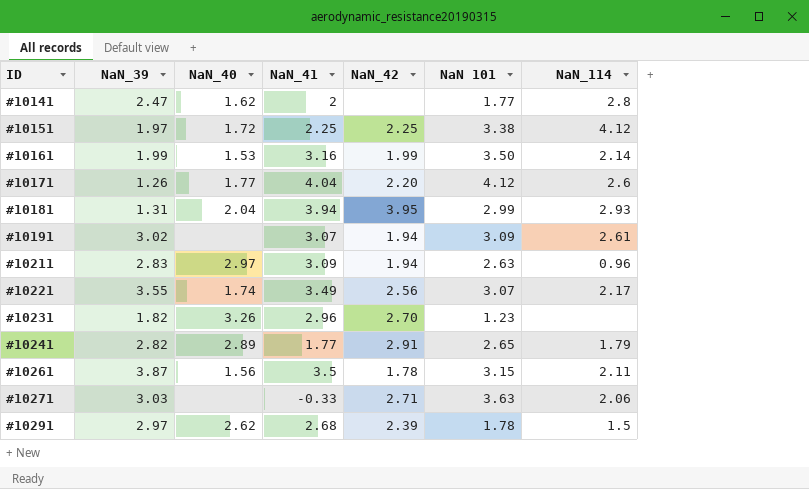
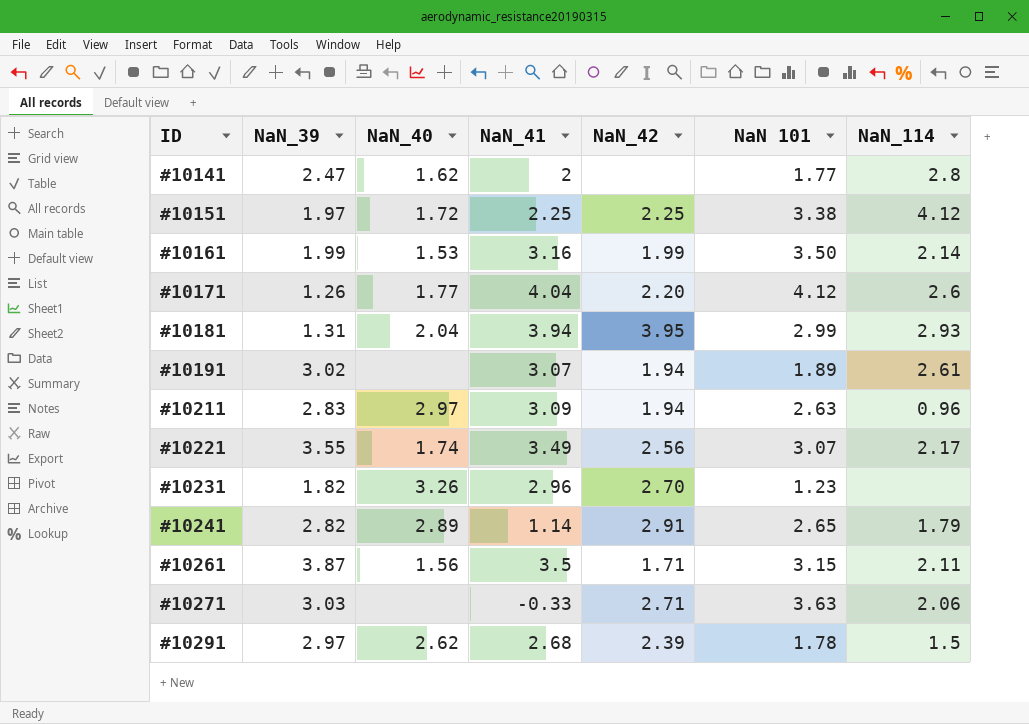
#10191 | NaN 101: 3.09 -> 1.89
#10241 | NaN_41: 1.77 -> 1.14
#10261 | NaN_42: 1.78 -> 1.71

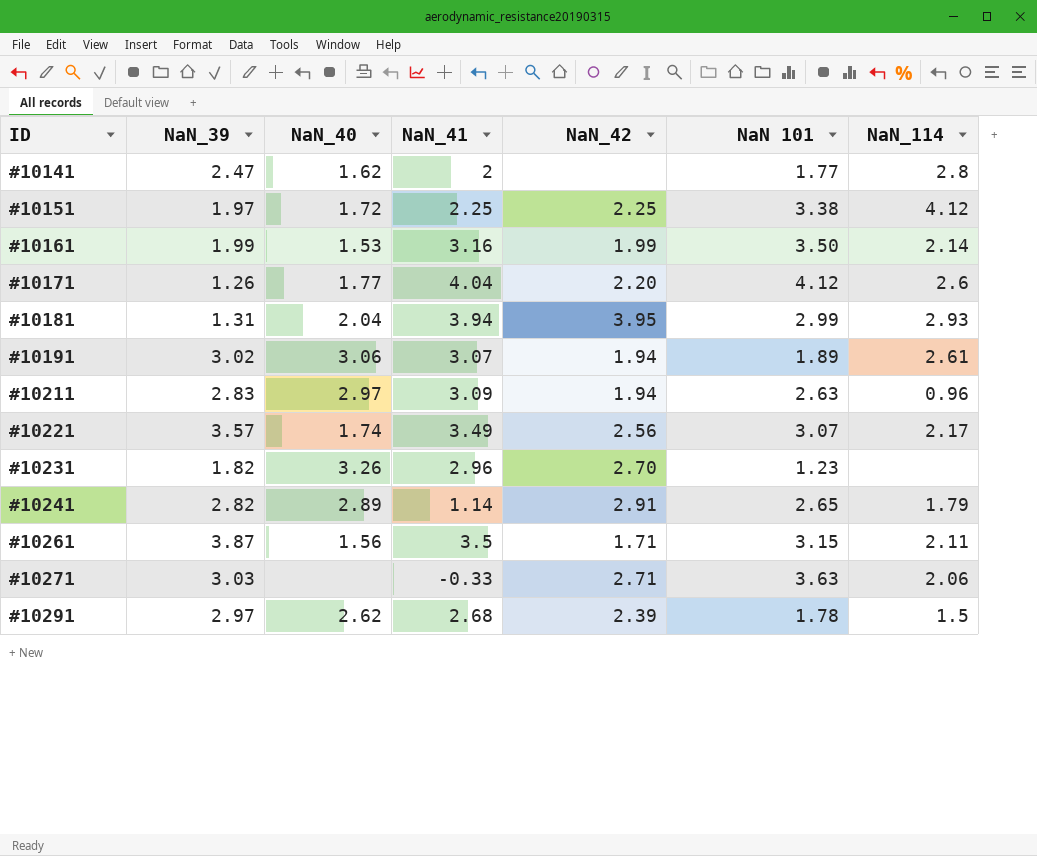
#10191 | NaN_40: none -> 3.06
#10221 | NaN_39: 3.55 -> 3.57

